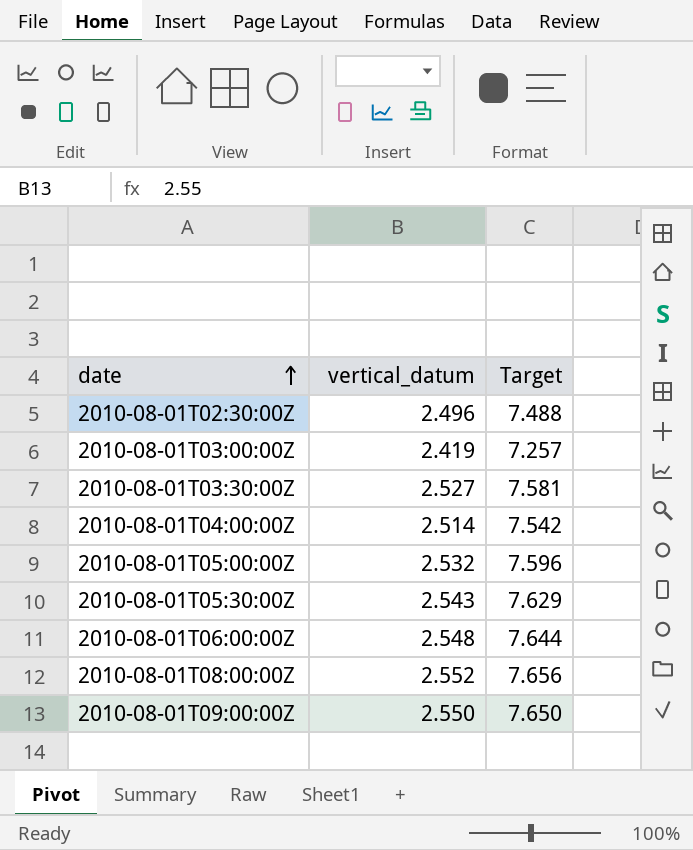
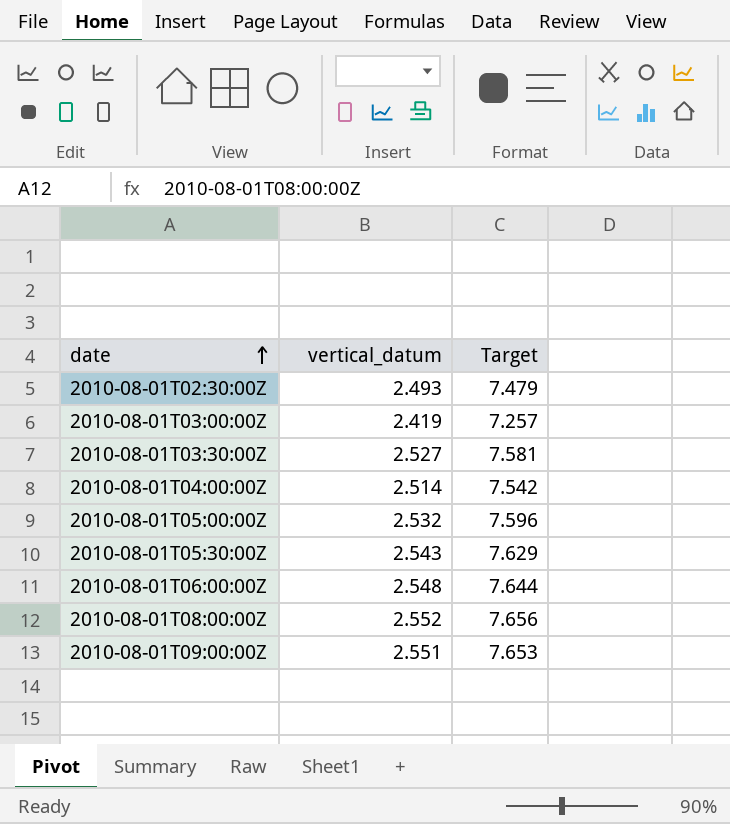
2010-08-01T02:30:00Z | vertical_datum: 2.496 -> 2.493
2010-08-01T02:30:00Z | Target: 7.488 -> 7.479
2010-08-01T09:00:00Z | vertical_datum: 2.550 -> 2.551
2010-08-01T09:00:00Z | Target: 7.650 -> 7.653

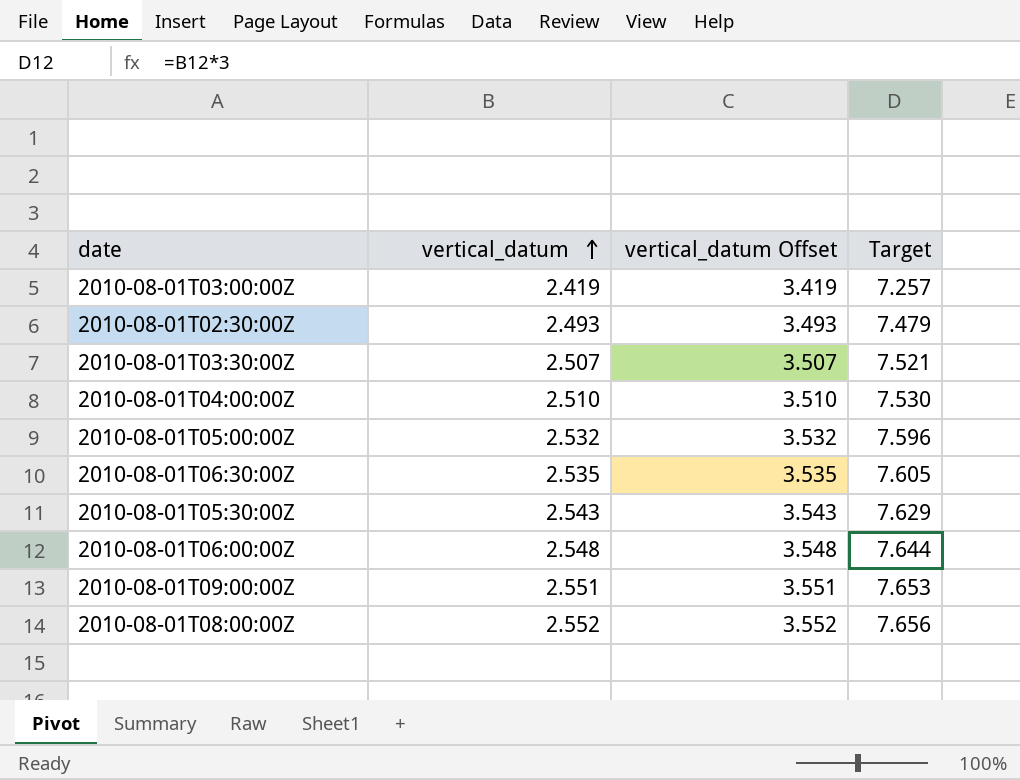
row order: date ascending -> vertical_datum ascending
column vertical_datum Offset | formula: none -> [vertical_datum] + 1
2010-08-01T03:30:00Z | vertical_datum: 2.527 -> 2.507
2010-08-01T03:30:00Z | Target: 7.581 -> 7.521
2010-08-01T04:00:00Z | vertical_datum: 2.514 -> 2.510
2010-08-01T04:00:00Z | Target: 7.542 -> 7.530
row 2010-08-01T06:30:00Z: none -> 2.535 | 3.535 | 7.605

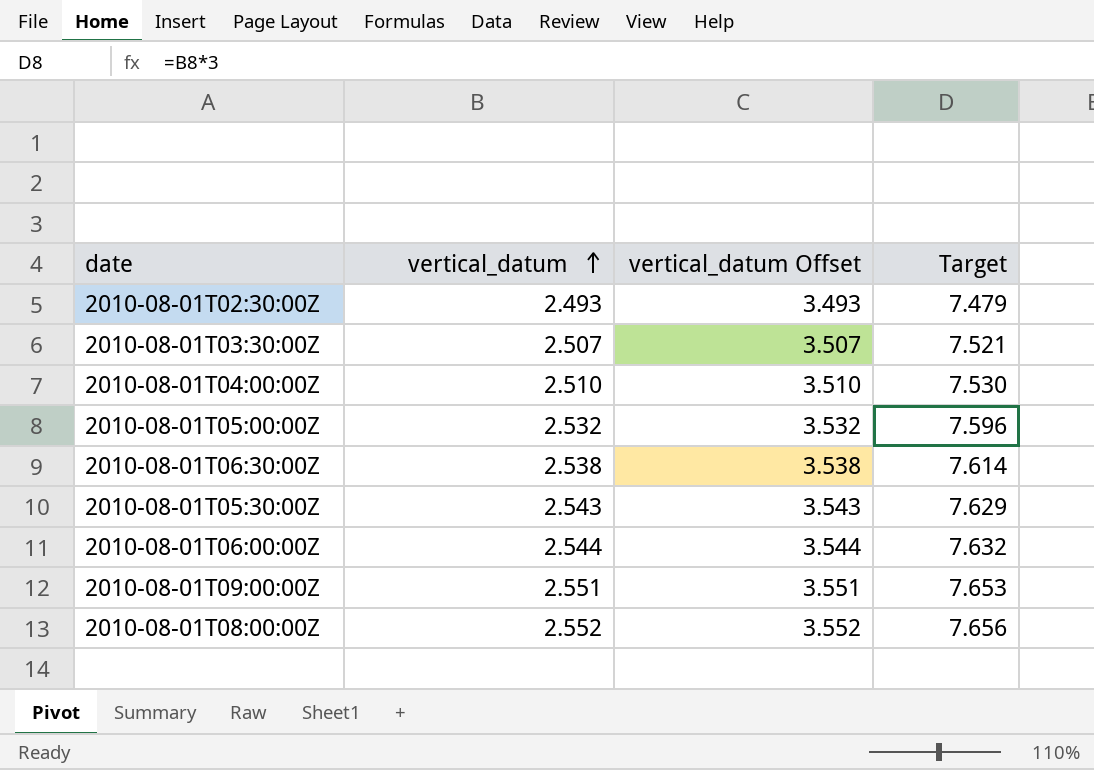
row 2010-08-01T03:00:00Z: 2.419 | 3.419 | 7.257 -> none
2010-08-01T06:30:00Z | vertical_datum: 2.535 -> 2.538
2010-08-01T06:30:00Z | vertical_datum Offset: 3.535 -> 3.538
2010-08-01T06:30:00Z | Target: 7.605 -> 7.614
2010-08-01T06:00:00Z | vertical_datum: 2.548 -> 2.544
2010-08-01T06:00:00Z | vertical_datum Offset: 3.548 -> 3.544
2010-08-01T06:00:00Z | Target: 7.644 -> 7.632

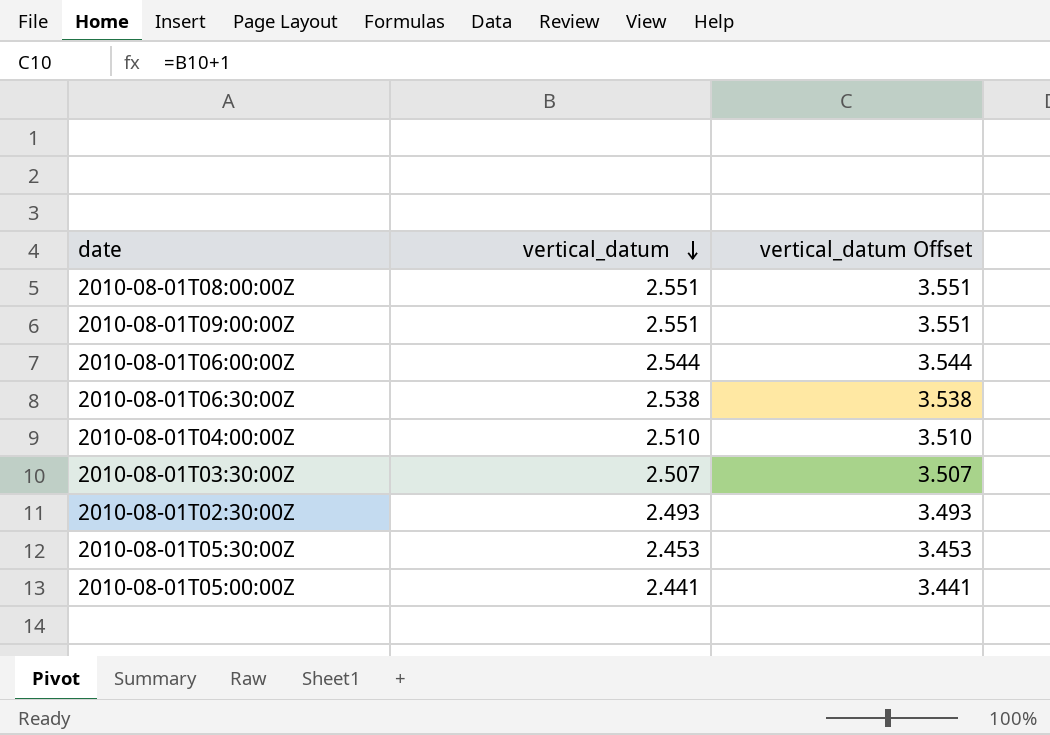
row order: vertical_datum ascending -> vertical_datum descending
column Target | formula: [vertical_datum] * 3 -> none
2010-08-01T08:00:00Z | vertical_datum: 2.552 -> 2.551
2010-08-01T08:00:00Z | vertical_datum Offset: 3.552 -> 3.551
2010-08-01T05:30:00Z | vertical_datum: 2.543 -> 2.453
2010-08-01T05:30:00Z | vertical_datum Offset: 3.543 -> 3.453
2010-08-01T05:00:00Z | vertical_datum: 2.532 -> 2.441
2010-08-01T05:00:00Z | vertical_datum Offset: 3.532 -> 3.441

